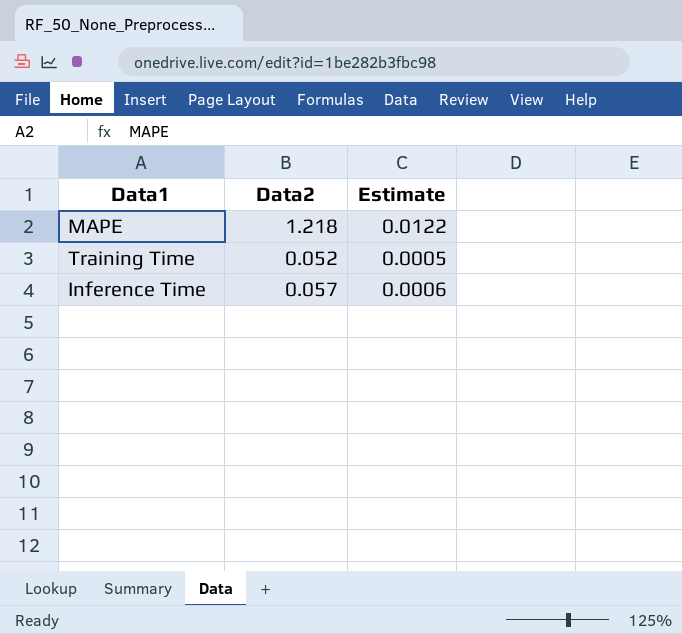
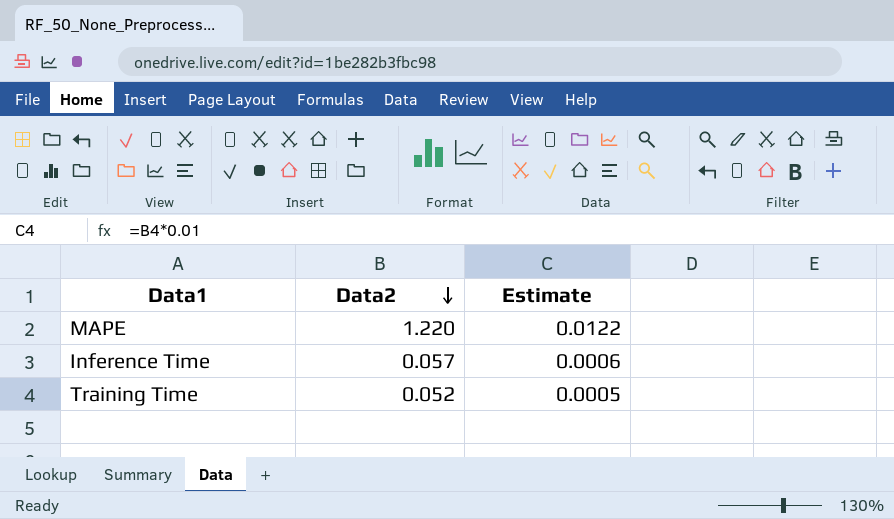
row order: none -> Data2 descending
MAPE | Data2: 1.218 -> 1.220

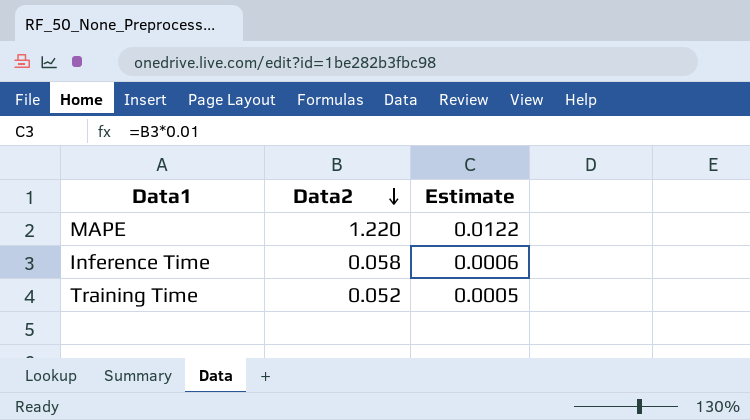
Inference Time | Data2: 0.057 -> 0.058

